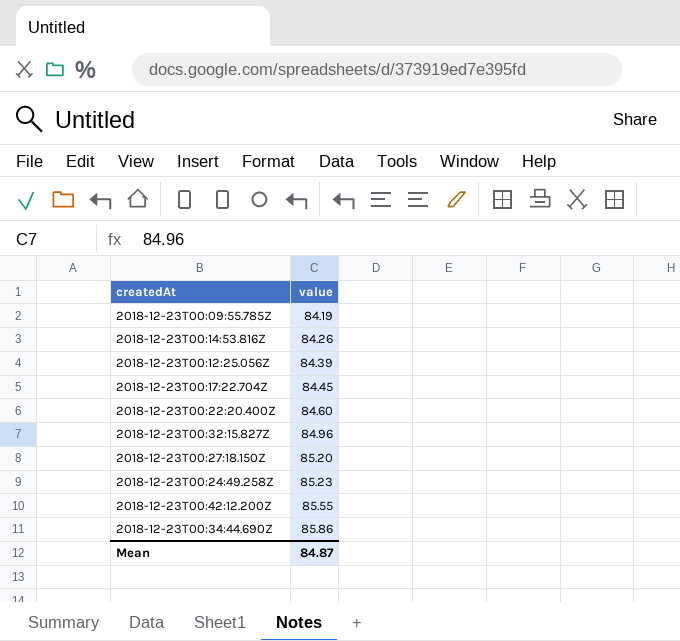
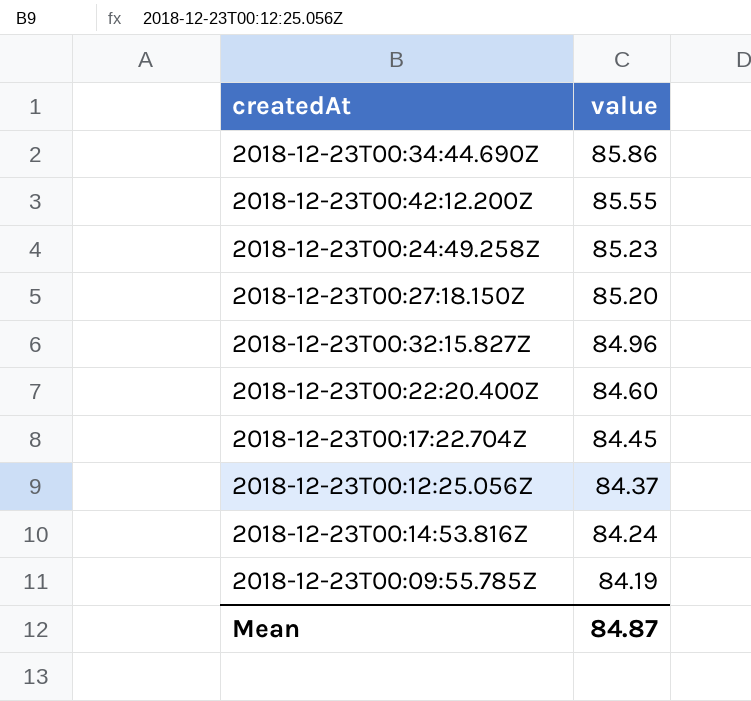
row order: value ascending -> value descending
2018-12-23T00:12:25.056Z | value: 84.39 -> 84.37
2018-12-23T00:14:53.816Z | value: 84.26 -> 84.24

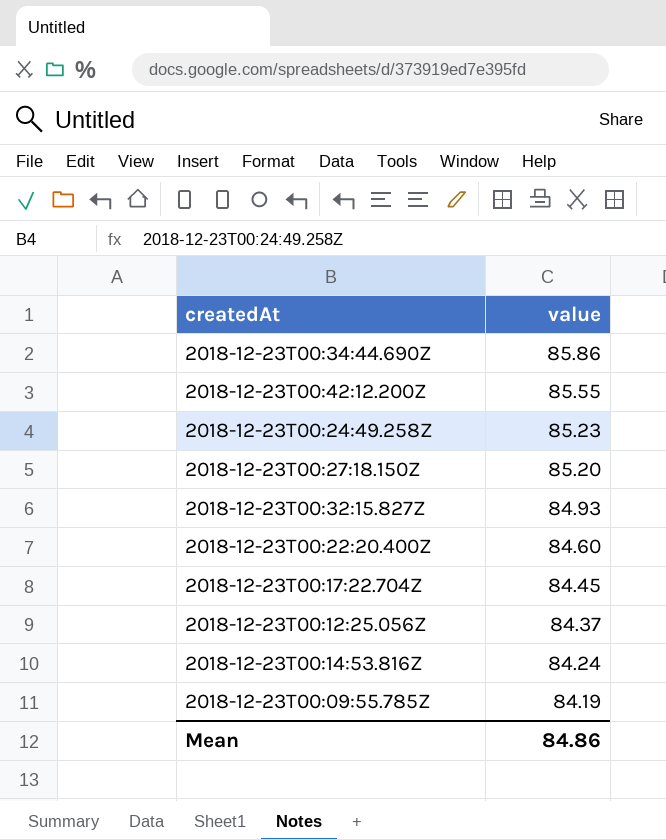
2018-12-23T00:32:15.827Z | value: 84.96 -> 84.93
Mean | value: 84.87 -> 84.86

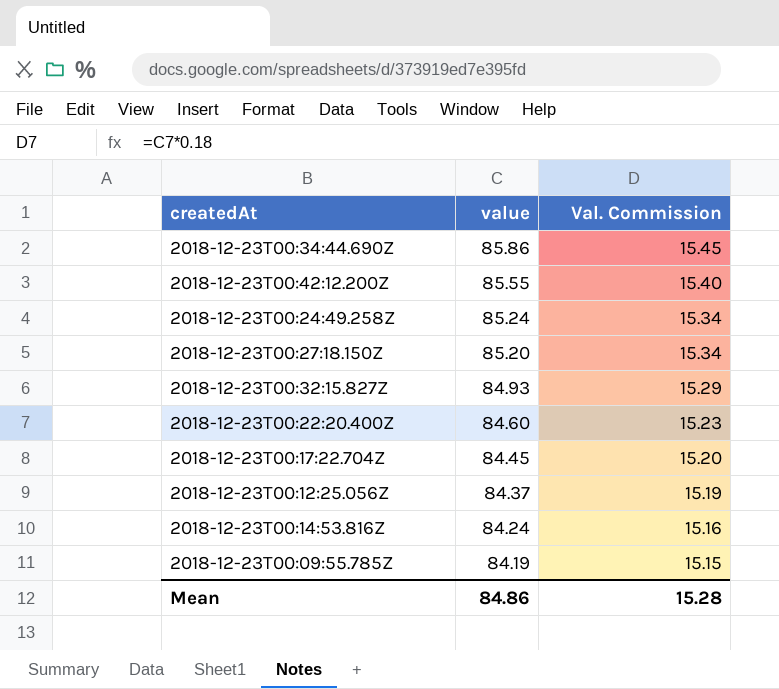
column Val. Commission | formula: none -> [value] * 0.18
2018-12-23T00:24:49.258Z | value: 85.23 -> 85.24

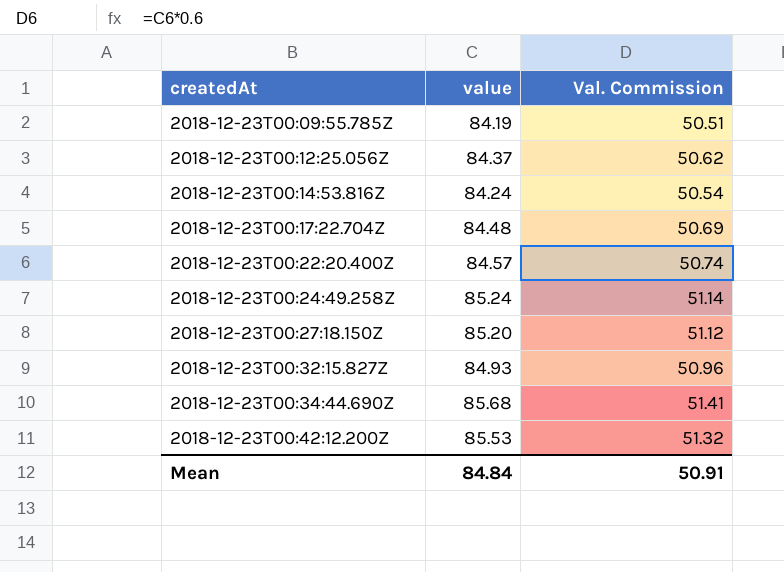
row order: value descending -> createdAt ascending
column Val. Commission | formula: [value] * 0.18 -> [value] * 0.6
2018-12-23T00:17:22.704Z | value: 84.45 -> 84.48
2018-12-23T00:22:20.400Z | value: 84.60 -> 84.57
2018-12-23T00:34:44.690Z | value: 85.86 -> 85.68
2018-12-23T00:42:12.200Z | value: 85.55 -> 85.53
Mean | value: 84.86 -> 84.84
Mean | Val. Commission: 15.28 -> 50.91

